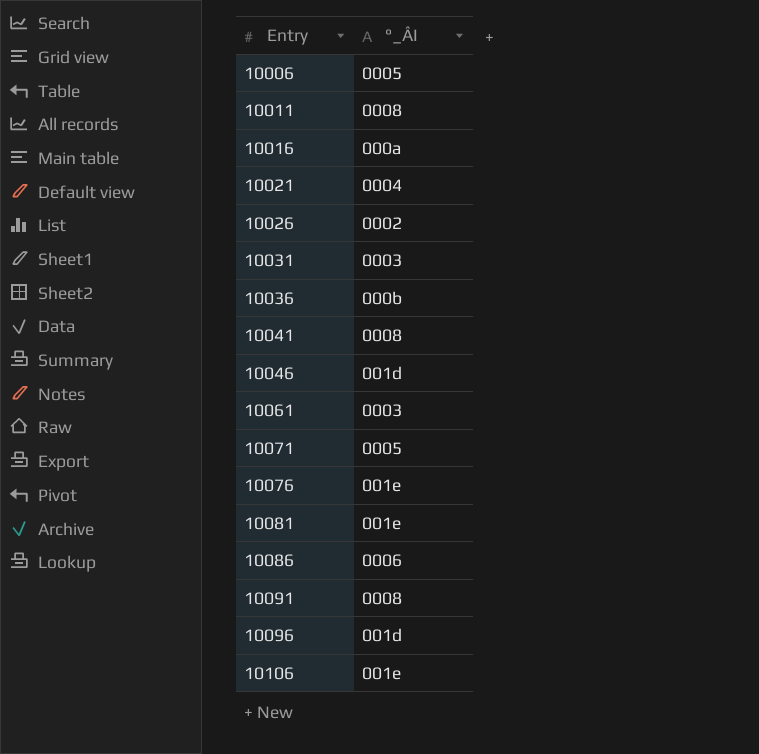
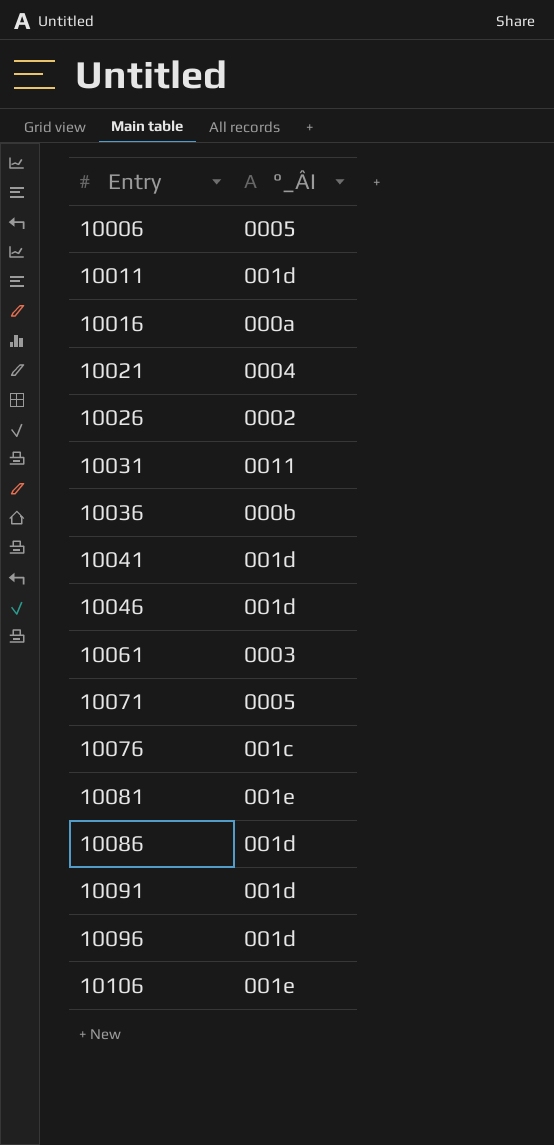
10011 | °_ÂI: 0008 -> 001d
10031 | °_ÂI: 0003 -> 0011
10041 | °_ÂI: 0008 -> 001d
10076 | °_ÂI: 001e -> 001c
10086 | °_ÂI: 0006 -> 001d
10091 | °_ÂI: 0008 -> 001d

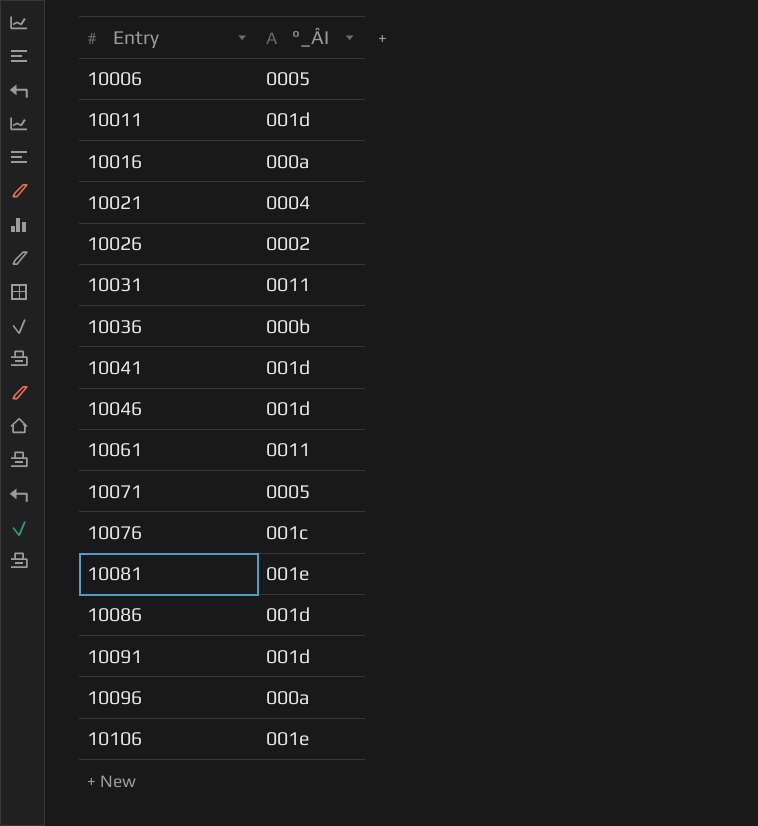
10061 | °_ÂI: 0003 -> 0011
10096 | °_ÂI: 001d -> 000a

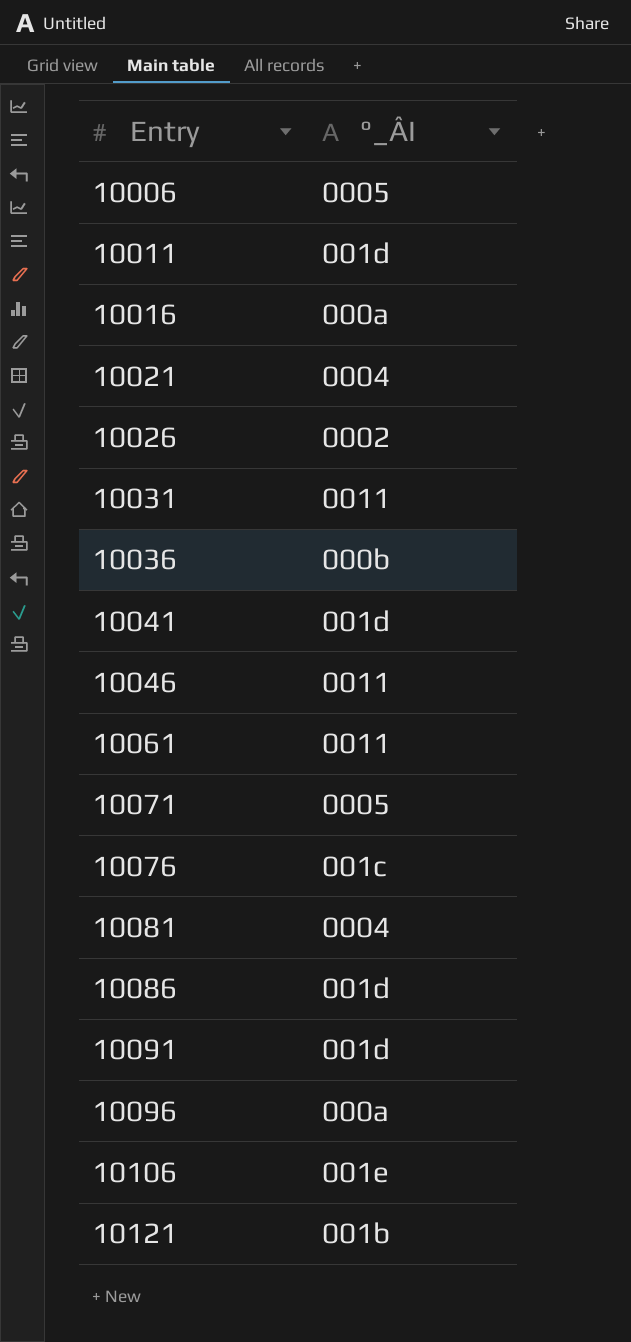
10046 | °_ÂI: 001d -> 0011
10081 | °_ÂI: 001e -> 0004
row 10121: none -> 001b

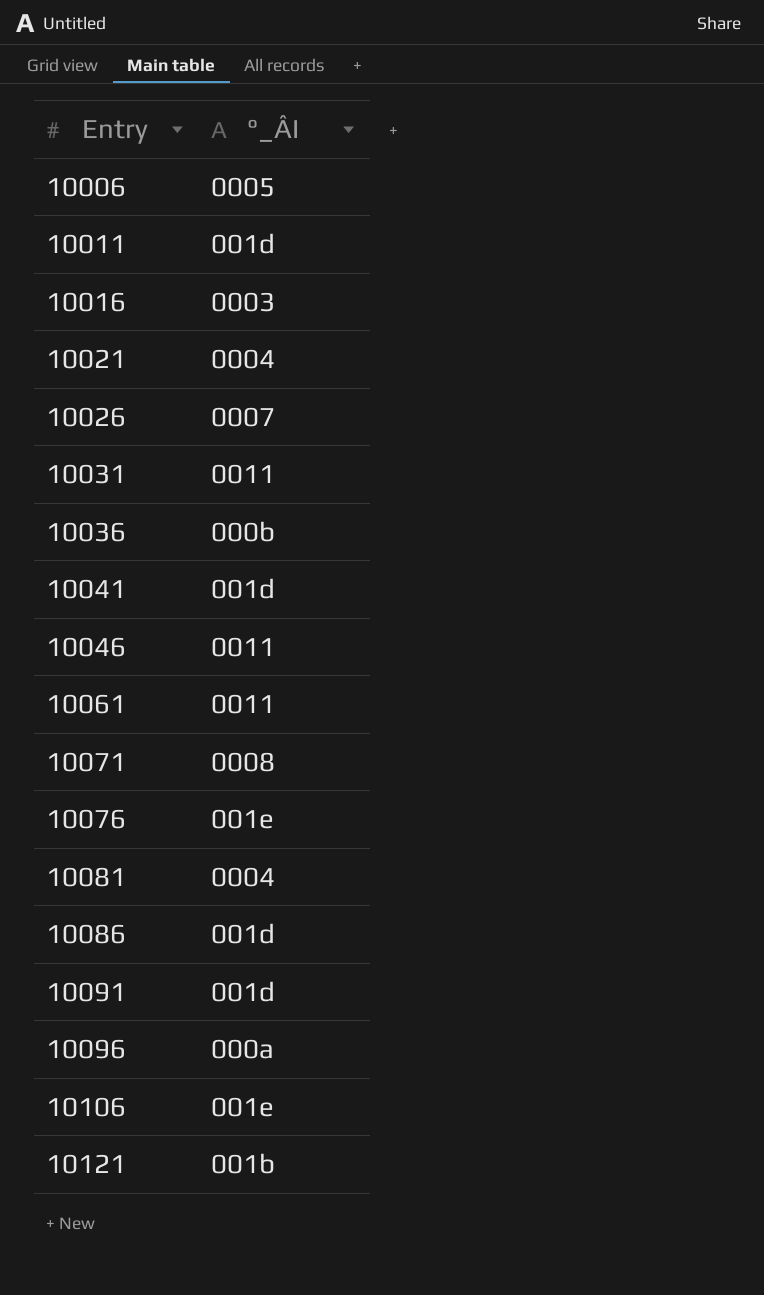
10016 | °_ÂI: 000a -> 0003
10026 | °_ÂI: 0002 -> 0007
10071 | °_ÂI: 0005 -> 0008
10076 | °_ÂI: 001c -> 001e

